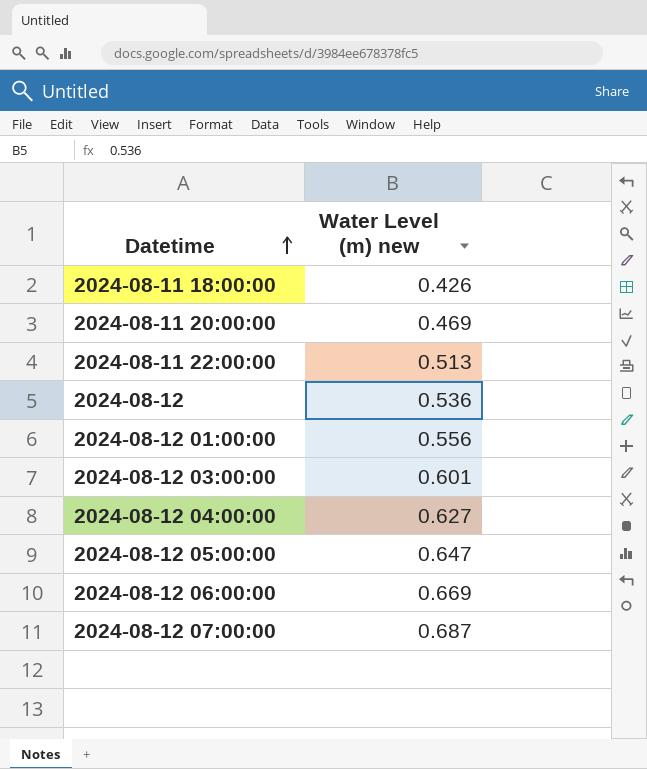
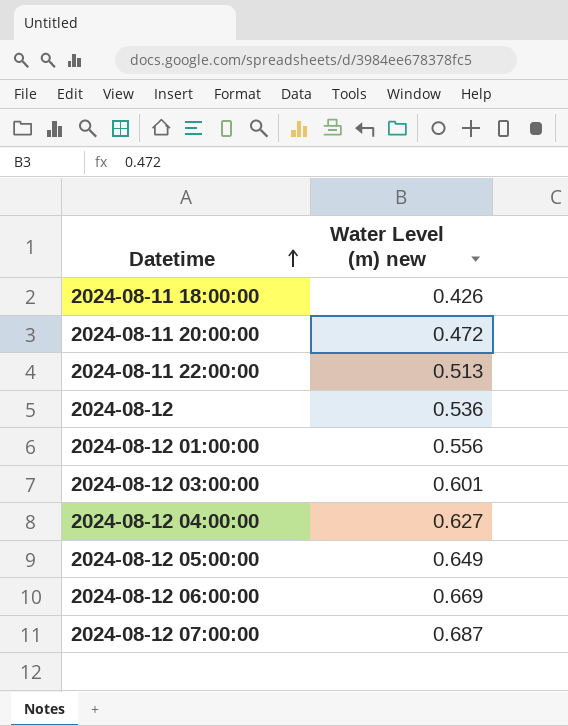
2024-08-11 20:00:00 | Water Level (m) new: 0.469 -> 0.472
2024-08-12 05:00:00 | Water Level (m) new: 0.647 -> 0.649

